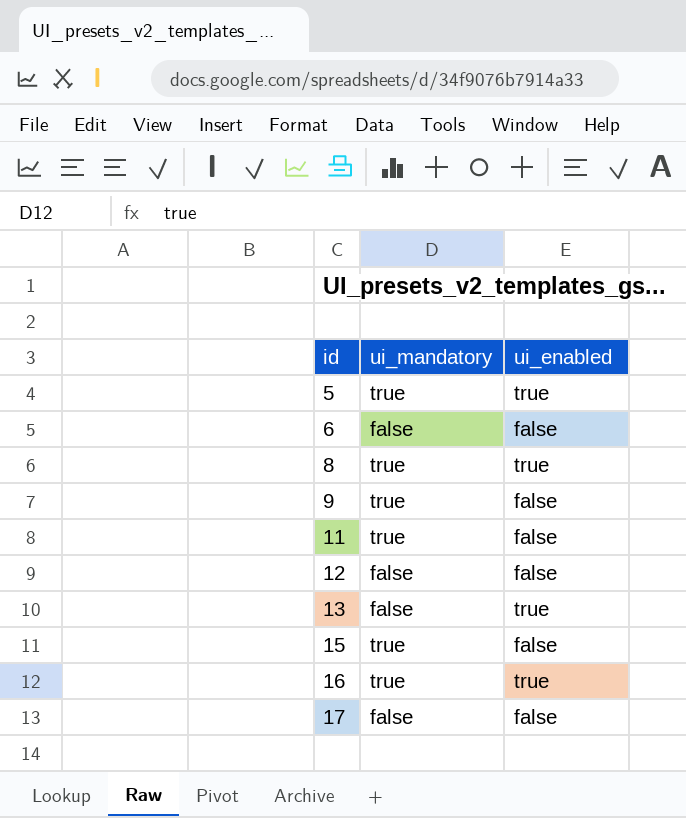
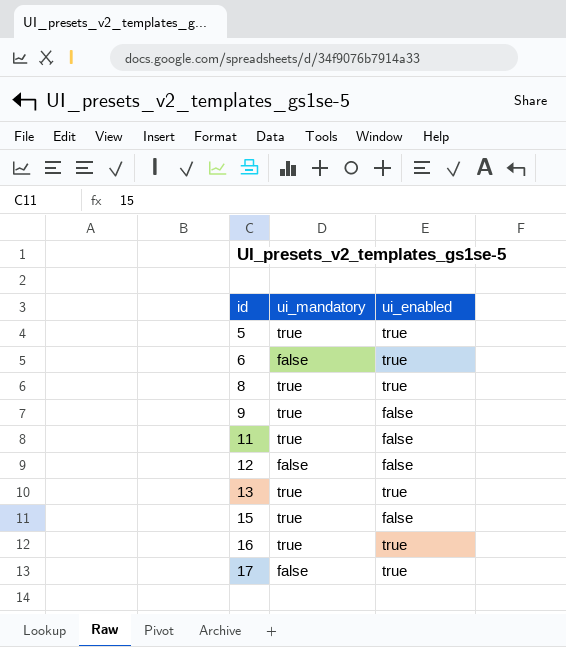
6 | ui_enabled: false -> true
13 | ui_mandatory: false -> true
17 | ui_enabled: false -> true

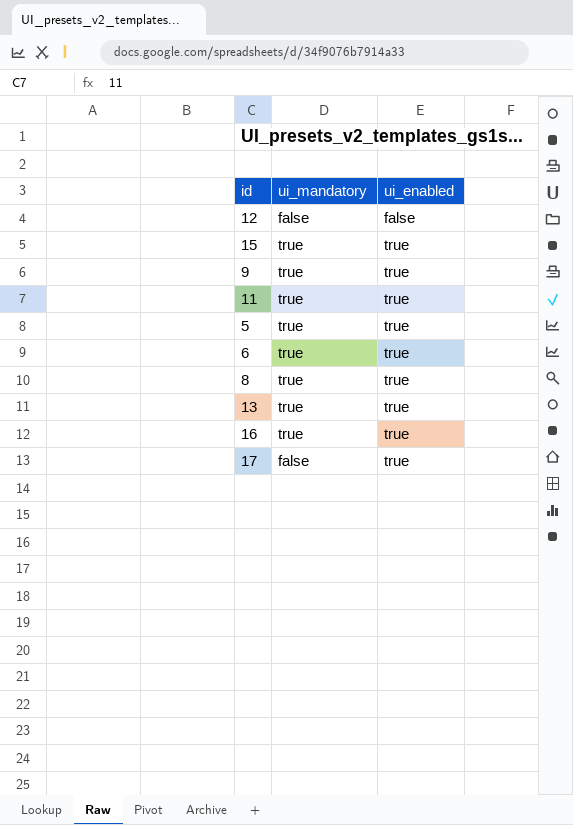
row order: id ascending -> ui_enabled ascending
15 | ui_enabled: false -> true
9 | ui_enabled: false -> true
11 | ui_enabled: false -> true
6 | ui_mandatory: false -> true

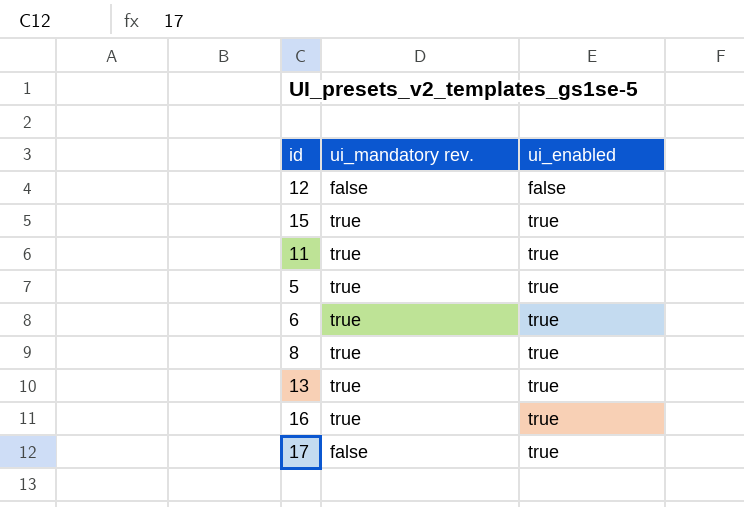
column name: ui_mandatory -> ui_mandatory rev.
row 9: true | true -> none

